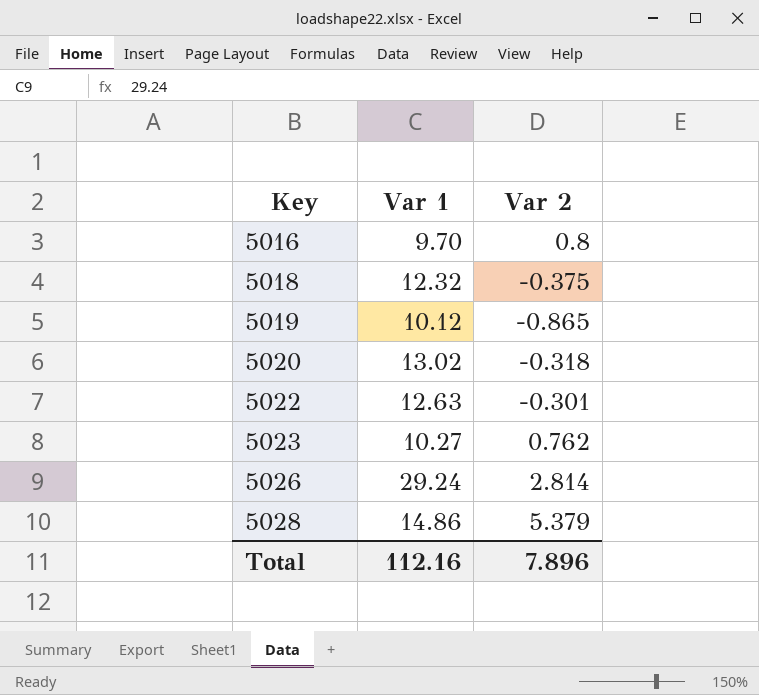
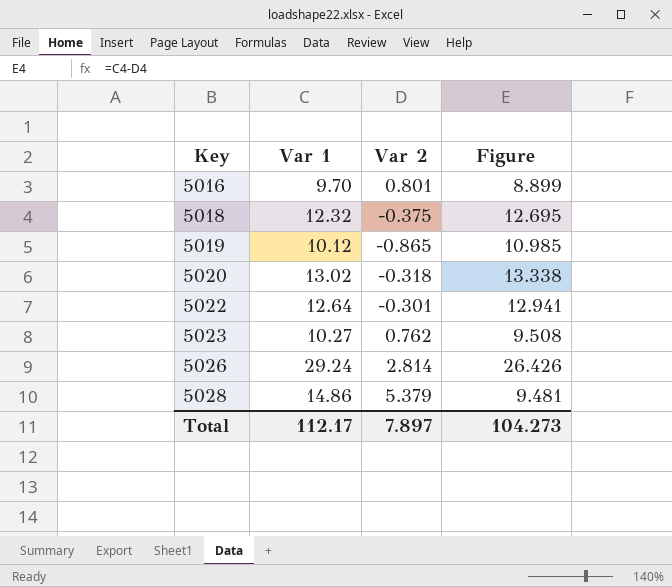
column Figure | formula: none -> [Var 1] - [Var 2]
5016 | Var 2: 0.8 -> 0.801
5022 | Var 1: 12.63 -> 12.64
Total | Var 1: 112.16 -> 112.17
Total | Var 2: 7.896 -> 7.897

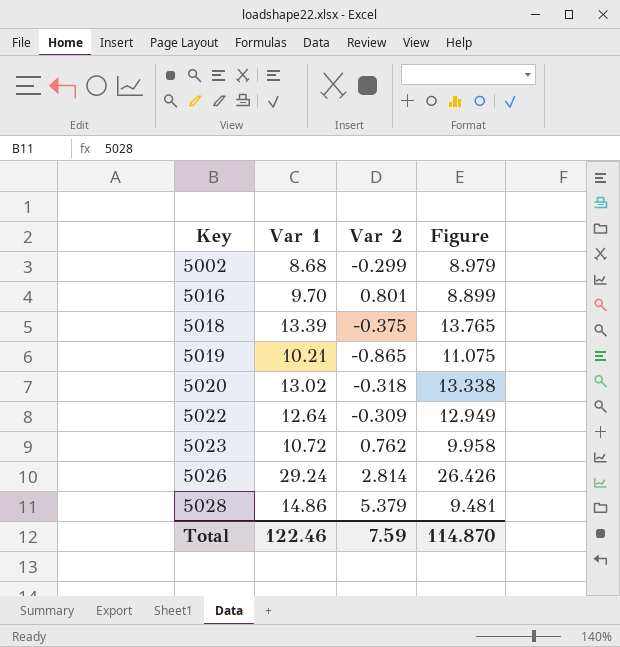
row 5002: none -> 8.68 | -0.299 | 8.979
5018 | Var 1: 12.32 -> 13.39
5018 | Figure: 12.695 -> 13.765
5019 | Var 1: 10.12 -> 10.21
5019 | Figure: 10.985 -> 11.075
5022 | Var 2: -0.301 -> -0.309
5022 | Figure: 12.941 -> 12.949
5023 | Var 1: 10.27 -> 10.72
5023 | Figure: 9.508 -> 9.958
Total | Var 1: 112.17 -> 122.46
Total | Var 2: 7.897 -> 7.59
Total | Figure: 104.273 -> 114.870

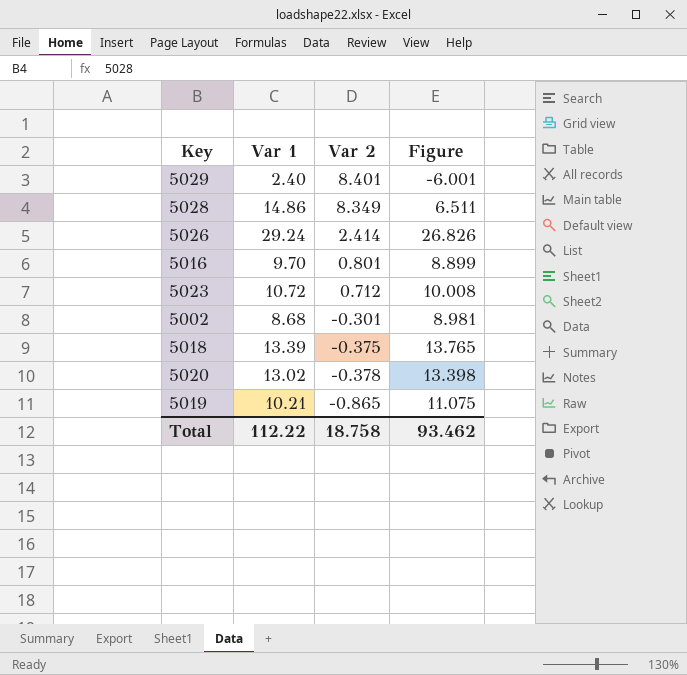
row order: Key ascending -> Var 2 descending
row 5022: 12.64 | -0.309 | 12.949 -> none
row 5029: none -> 2.40 | 8.401 | -6.001
5028 | Var 2: 5.379 -> 8.349
5028 | Figure: 9.481 -> 6.511
5026 | Var 2: 2.814 -> 2.414
5026 | Figure: 26.426 -> 26.826
5023 | Var 2: 0.762 -> 0.712
5023 | Figure: 9.958 -> 10.008
5002 | Var 2: -0.299 -> -0.301
5002 | Figure: 8.979 -> 8.981
5020 | Var 2: -0.318 -> -0.378
5020 | Figure: 13.338 -> 13.398
Total | Var 1: 122.46 -> 112.22
Total | Var 2: 7.59 -> 18.758
Total | Figure: 114.870 -> 93.462

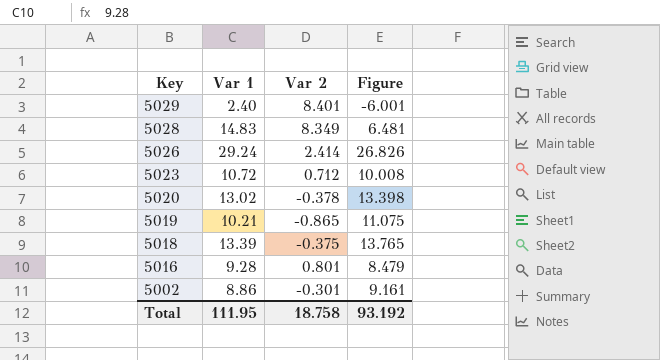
row order: Var 2 descending -> Key descending
5028 | Var 1: 14.86 -> 14.83
5028 | Figure: 6.511 -> 6.481
5016 | Var 1: 9.70 -> 9.28
5016 | Figure: 8.899 -> 8.479
5002 | Var 1: 8.68 -> 8.86
5002 | Figure: 8.981 -> 9.161
Total | Var 1: 112.22 -> 111.95
Total | Figure: 93.462 -> 93.192

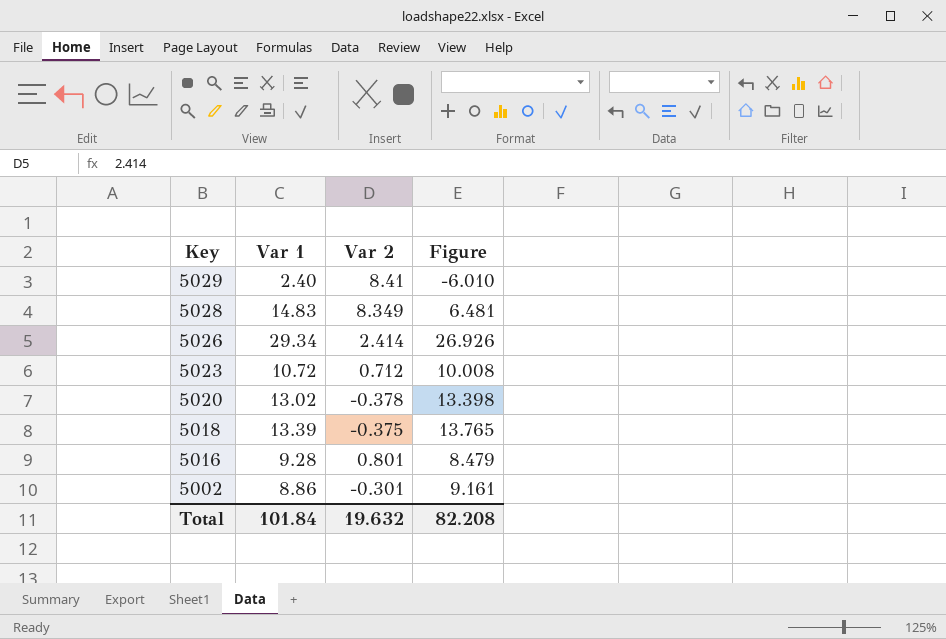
row 5019: 10.21 | -0.865 | 11.075 -> none
5029 | Var 2: 8.401 -> 8.41
5029 | Figure: -6.001 -> -6.010
5026 | Var 1: 29.24 -> 29.34
5026 | Figure: 26.826 -> 26.926
Total | Var 1: 111.95 -> 101.84
Total | Var 2: 18.758 -> 19.632
Total | Figure: 93.192 -> 82.208

